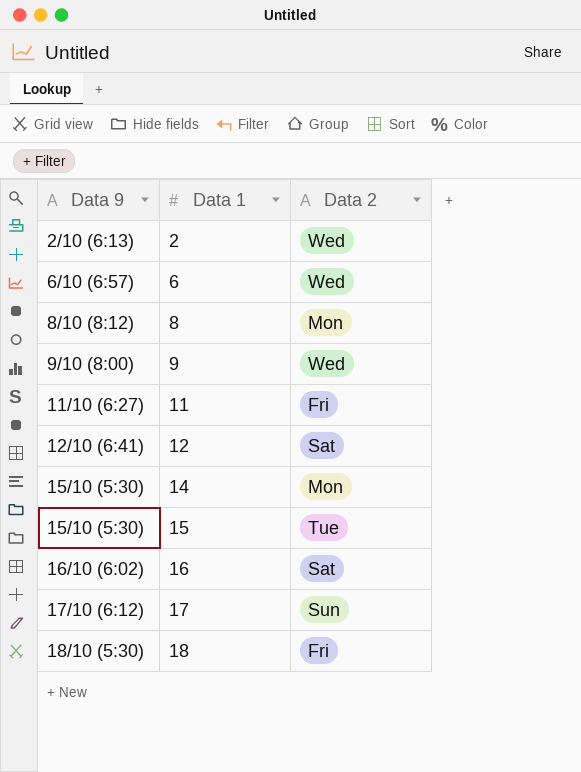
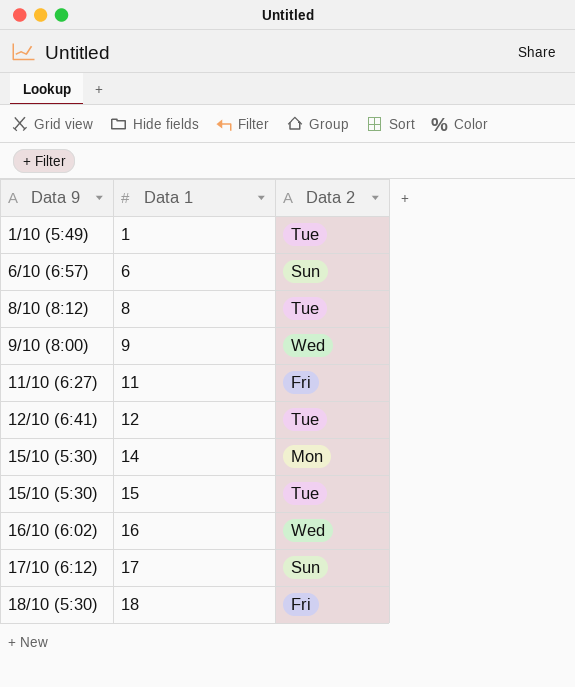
row 2: 2/10 (6:13) | Wed -> none
row 1: none -> 1/10 (5:49) | Tue
6 | Data 2: Wed -> Sun
8 | Data 2: Mon -> Tue
12 | Data 2: Sat -> Tue
16 | Data 2: Sat -> Wed

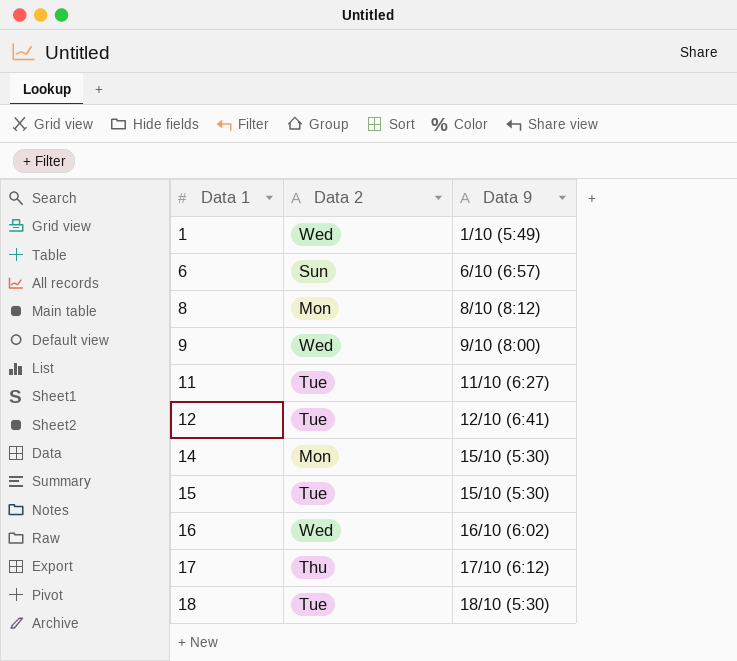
column Data 9 | position: 1 -> 3
1 | Data 2: Tue -> Wed
8 | Data 2: Tue -> Mon
11 | Data 2: Fri -> Tue
17 | Data 2: Sun -> Thu
18 | Data 2: Fri -> Tue

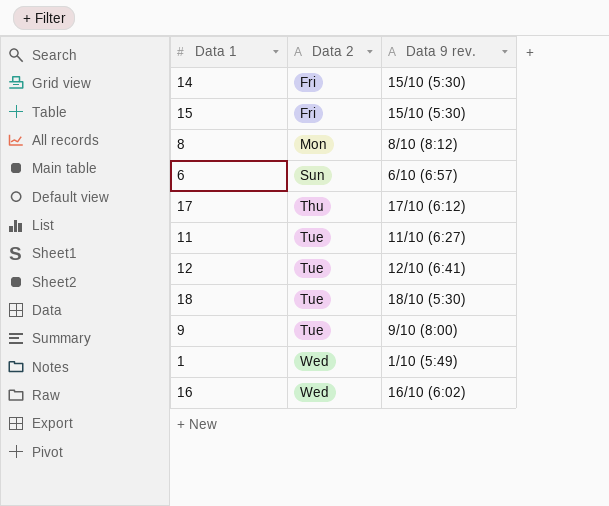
row order: Data 1 ascending -> Data 2 ascending
column name: Data 9 -> Data 9 rev.
14 | Data 2: Mon -> Fri
15 | Data 2: Tue -> Fri
9 | Data 2: Wed -> Tue

